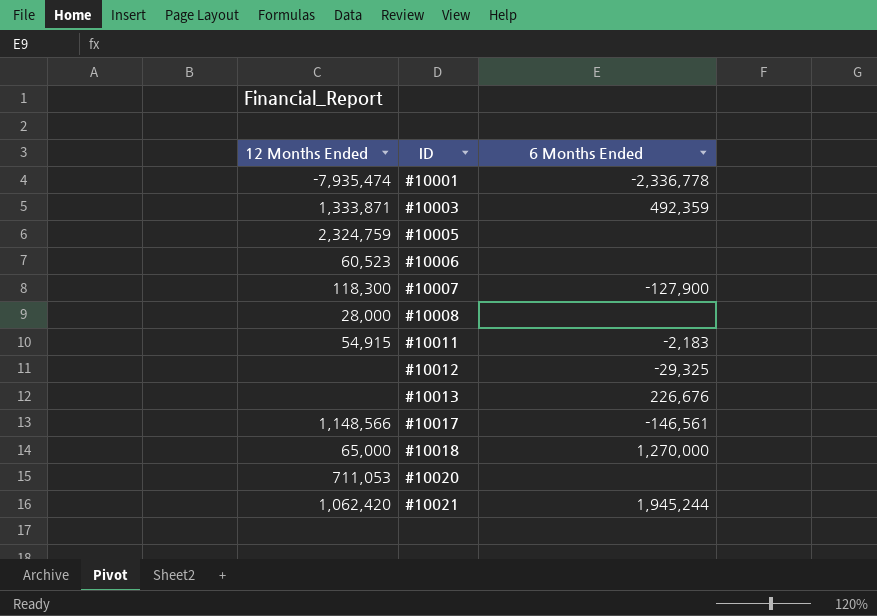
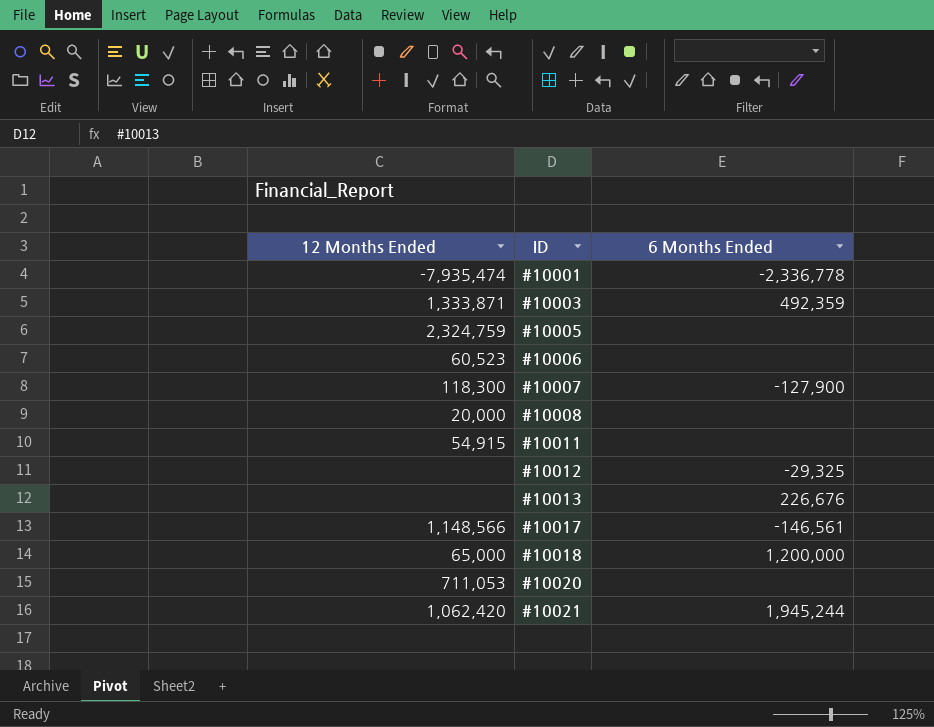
#10008 | 12 Months Ended: 28,000 -> 20,000
#10011 | 6 Months Ended: -2,183 -> none
#10018 | 6 Months Ended: 1,270,000 -> 1,200,000

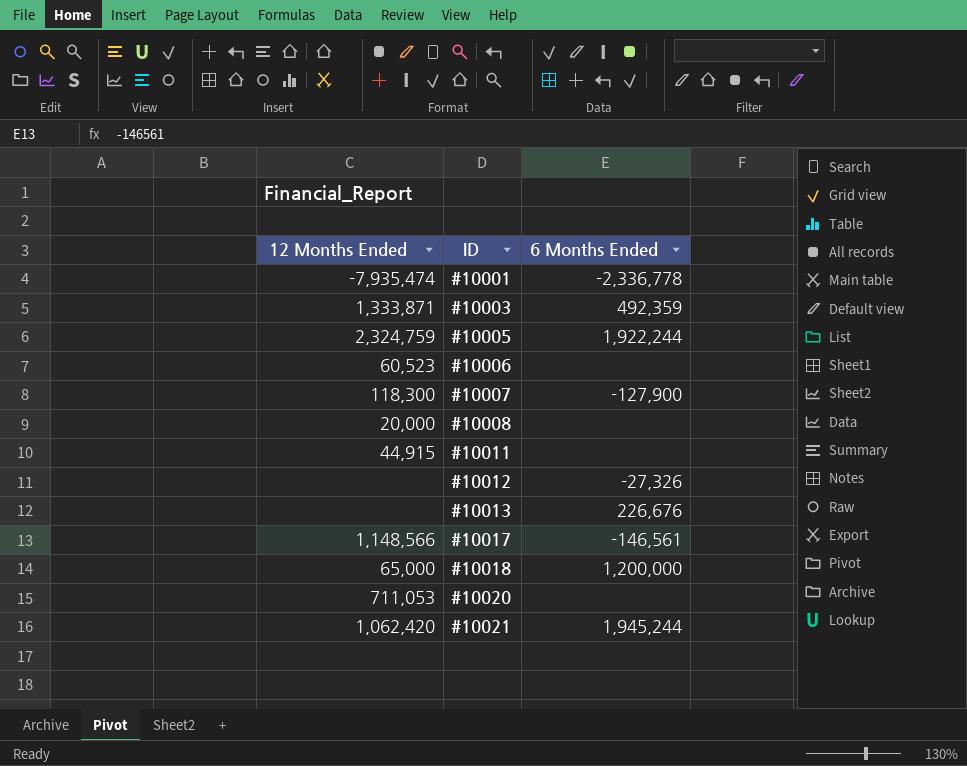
#10005 | 6 Months Ended: none -> 1,922,244
#10011 | 12 Months Ended: 54,915 -> 44,915
#10012 | 6 Months Ended: -29,325 -> -27,326

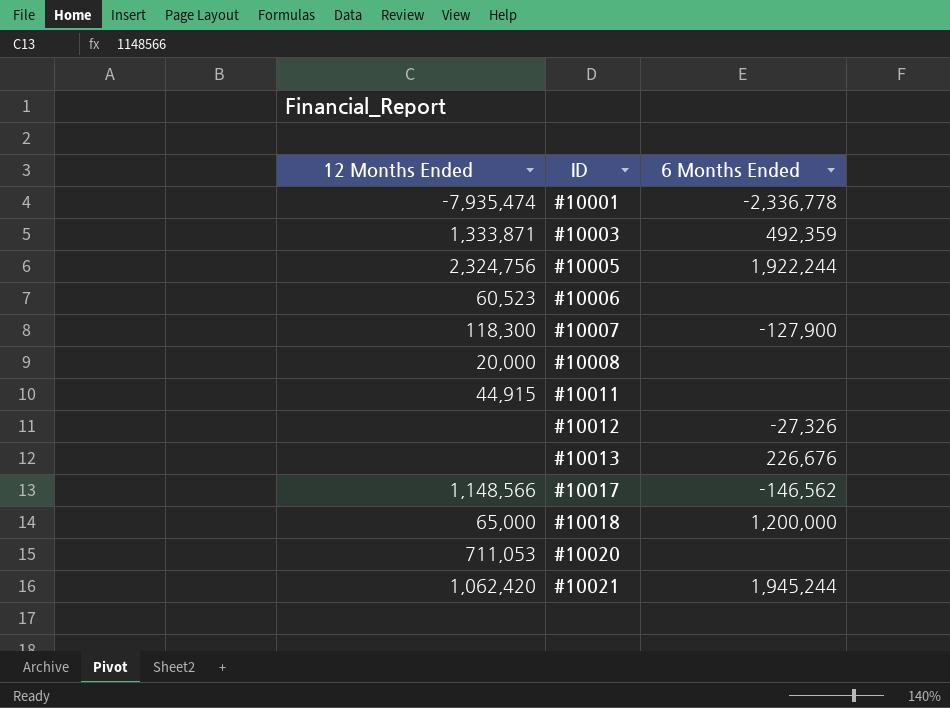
#10005 | 12 Months Ended: 2,324,759 -> 2,324,756
#10017 | 6 Months Ended: -146,561 -> -146,562

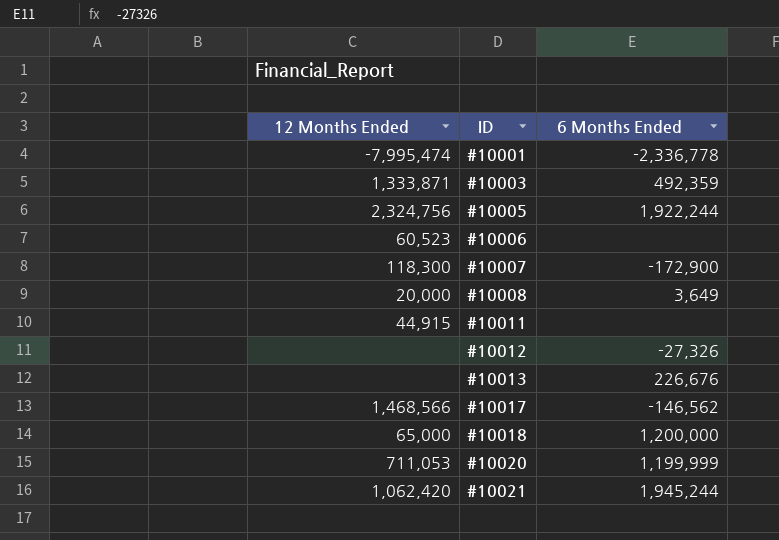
#10001 | 12 Months Ended: -7,935,474 -> -7,995,474
#10007 | 6 Months Ended: -127,900 -> -172,900
#10008 | 6 Months Ended: none -> 3,649
#10017 | 12 Months Ended: 1,148,566 -> 1,468,566
#10020 | 6 Months Ended: none -> 1,199,999

